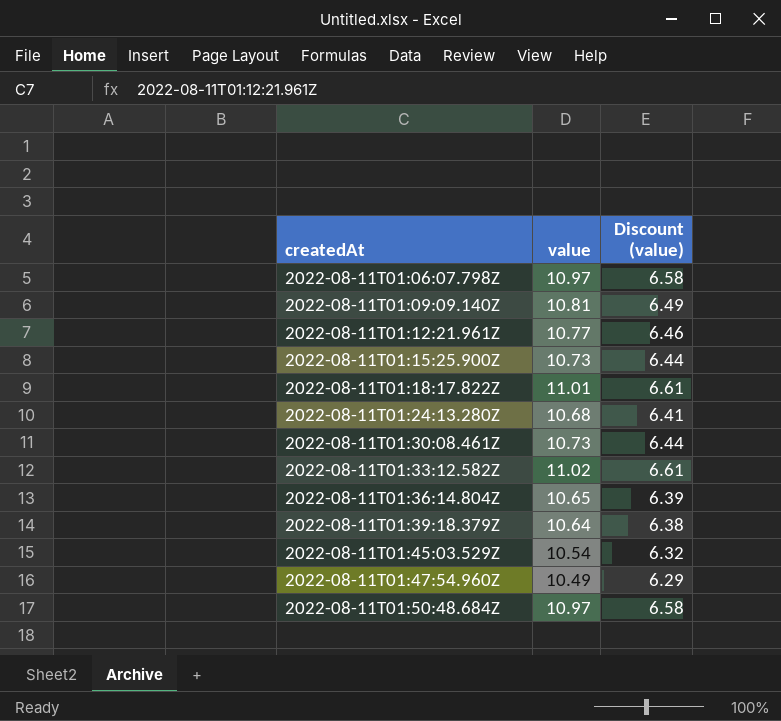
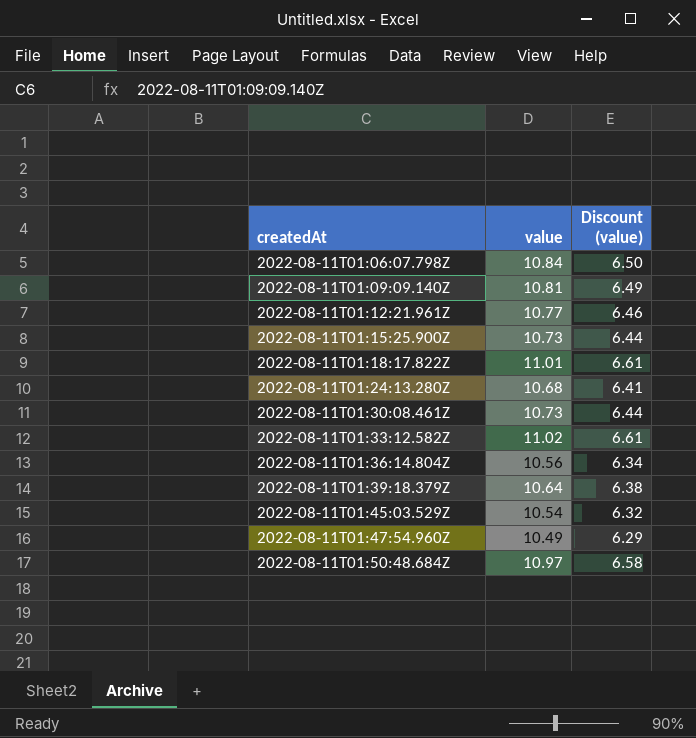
2022-08-11T01:06:07.798Z | value: 10.97 -> 10.84
2022-08-11T01:06:07.798Z | Discount (value): 6.58 -> 6.50
2022-08-11T01:36:14.804Z | value: 10.65 -> 10.56
2022-08-11T01:36:14.804Z | Discount (value): 6.39 -> 6.34

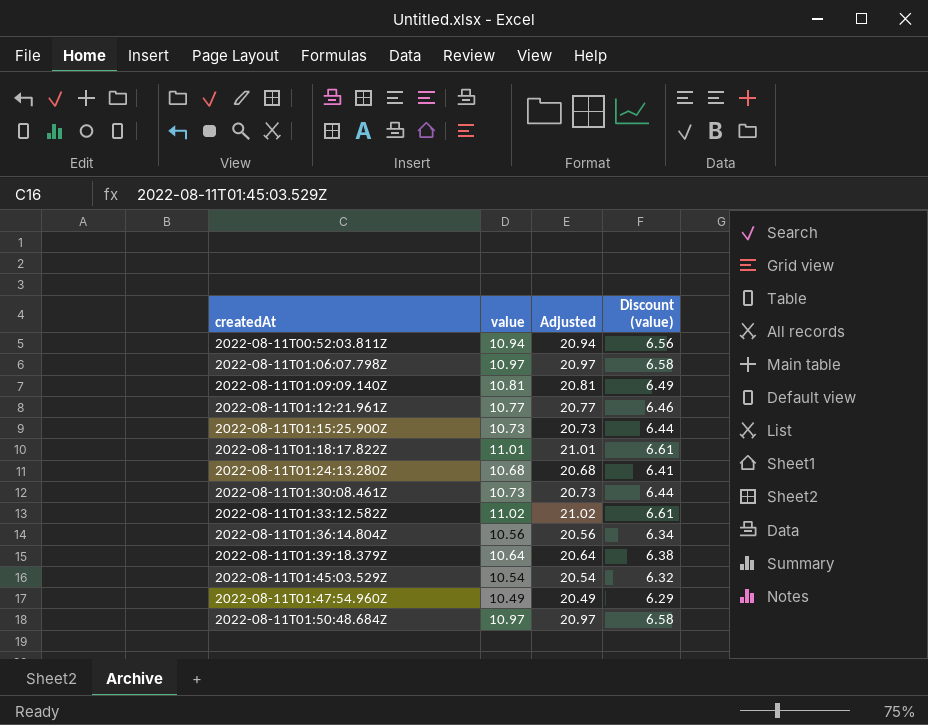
column Adjusted | formula: none -> [value] + 10
row 2022-08-11T00:52:03.811Z: none -> 10.94 | 20.94 | 6.56
2022-08-11T01:06:07.798Z | value: 10.84 -> 10.97
2022-08-11T01:06:07.798Z | Discount (value): 6.50 -> 6.58

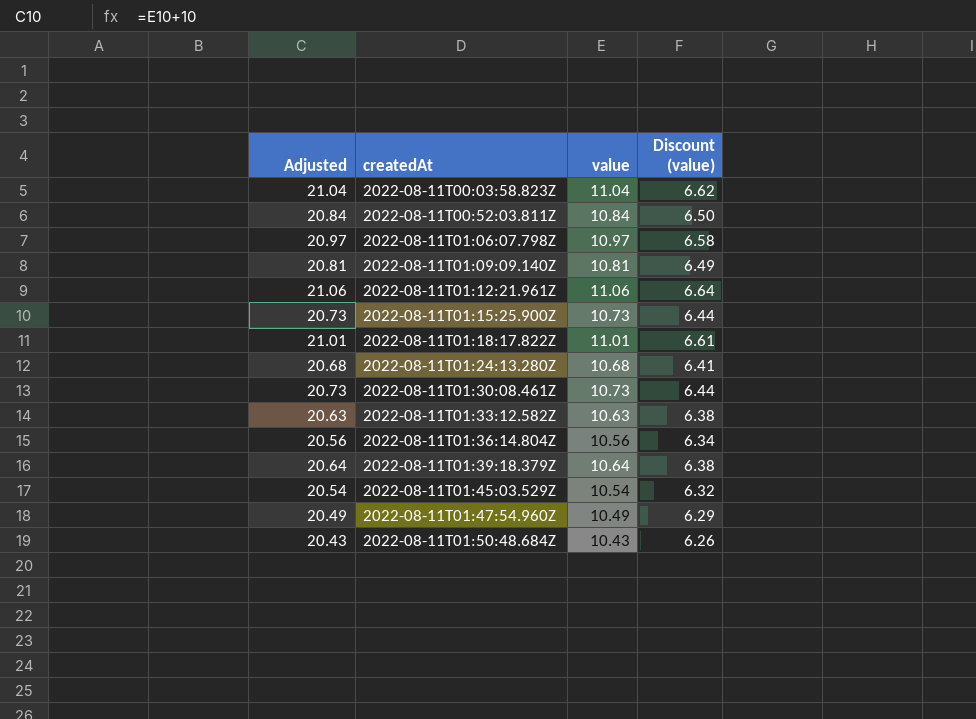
column Adjusted | position: 3 -> 1
row 2022-08-11T00:03:58.823Z: none -> 21.04 | 11.04 | 6.62
2022-08-11T00:52:03.811Z | Adjusted: 20.94 -> 20.84
2022-08-11T00:52:03.811Z | value: 10.94 -> 10.84
2022-08-11T00:52:03.811Z | Discount (value): 6.56 -> 6.50
2022-08-11T01:12:21.961Z | Adjusted: 20.77 -> 21.06
2022-08-11T01:12:21.961Z | value: 10.77 -> 11.06
2022-08-11T01:12:21.961Z | Discount (value): 6.46 -> 6.64
2022-08-11T01:33:12.582Z | Adjusted: 21.02 -> 20.63
2022-08-11T01:33:12.582Z | value: 11.02 -> 10.63
2022-08-11T01:33:12.582Z | Discount (value): 6.61 -> 6.38
2022-08-11T01:50:48.684Z | Adjusted: 20.97 -> 20.43
2022-08-11T01:50:48.684Z | value: 10.97 -> 10.43
2022-08-11T01:50:48.684Z | Discount (value): 6.58 -> 6.26

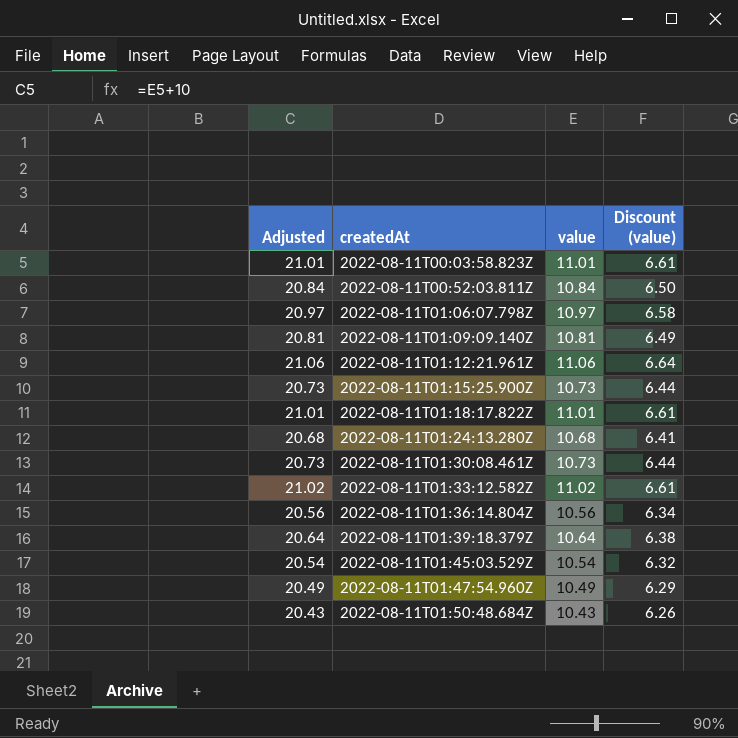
2022-08-11T00:03:58.823Z | Adjusted: 21.04 -> 21.01
2022-08-11T00:03:58.823Z | value: 11.04 -> 11.01
2022-08-11T00:03:58.823Z | Discount (value): 6.62 -> 6.61
2022-08-11T01:33:12.582Z | Adjusted: 20.63 -> 21.02
2022-08-11T01:33:12.582Z | value: 10.63 -> 11.02
2022-08-11T01:33:12.582Z | Discount (value): 6.38 -> 6.61

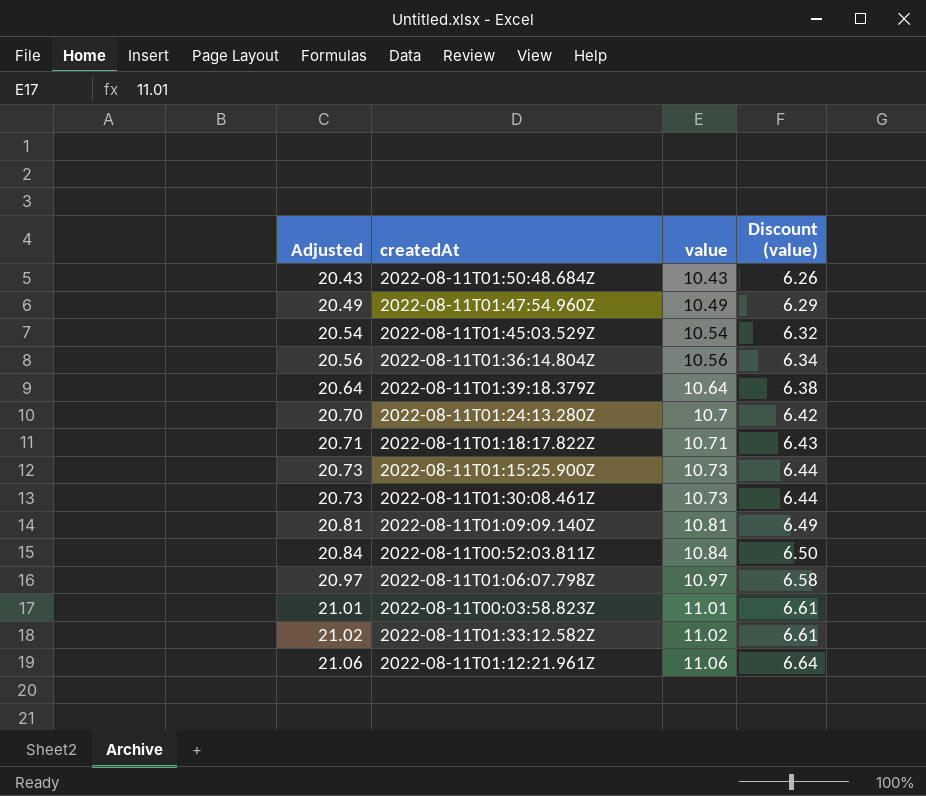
row order: createdAt ascending -> Adjusted ascending
2022-08-11T01:24:13.280Z | Adjusted: 20.68 -> 20.70
2022-08-11T01:24:13.280Z | value: 10.68 -> 10.7
2022-08-11T01:24:13.280Z | Discount (value): 6.41 -> 6.42
2022-08-11T01:18:17.822Z | Adjusted: 21.01 -> 20.71
2022-08-11T01:18:17.822Z | value: 11.01 -> 10.71
2022-08-11T01:18:17.822Z | Discount (value): 6.61 -> 6.43

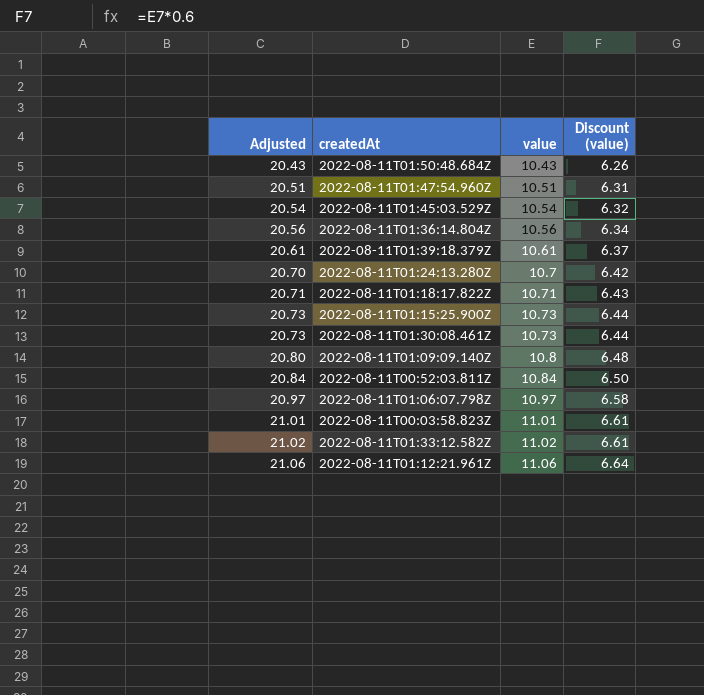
2022-08-11T01:47:54.960Z | Adjusted: 20.49 -> 20.51
2022-08-11T01:47:54.960Z | value: 10.49 -> 10.51
2022-08-11T01:47:54.960Z | Discount (value): 6.29 -> 6.31
2022-08-11T01:39:18.379Z | Adjusted: 20.64 -> 20.61
2022-08-11T01:39:18.379Z | value: 10.64 -> 10.61
2022-08-11T01:39:18.379Z | Discount (value): 6.38 -> 6.37
2022-08-11T01:09:09.140Z | Adjusted: 20.81 -> 20.80
2022-08-11T01:09:09.140Z | value: 10.81 -> 10.8
2022-08-11T01:09:09.140Z | Discount (value): 6.49 -> 6.48

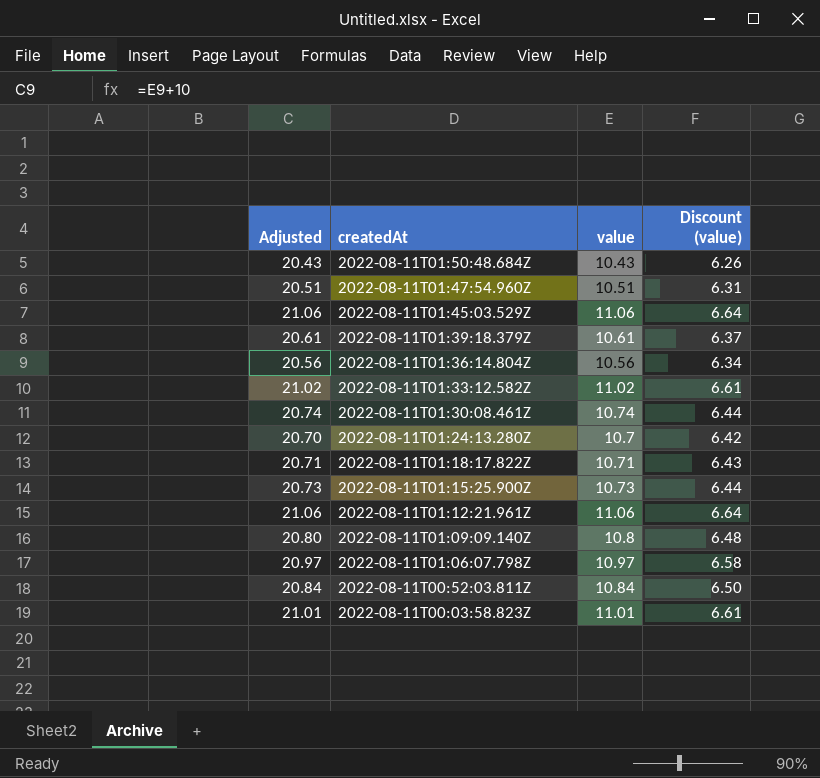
row order: Adjusted ascending -> createdAt descending
2022-08-11T01:45:03.529Z | Adjusted: 20.54 -> 21.06
2022-08-11T01:45:03.529Z | value: 10.54 -> 11.06
2022-08-11T01:45:03.529Z | Discount (value): 6.32 -> 6.64
2022-08-11T01:30:08.461Z | Adjusted: 20.73 -> 20.74
2022-08-11T01:30:08.461Z | value: 10.73 -> 10.74

